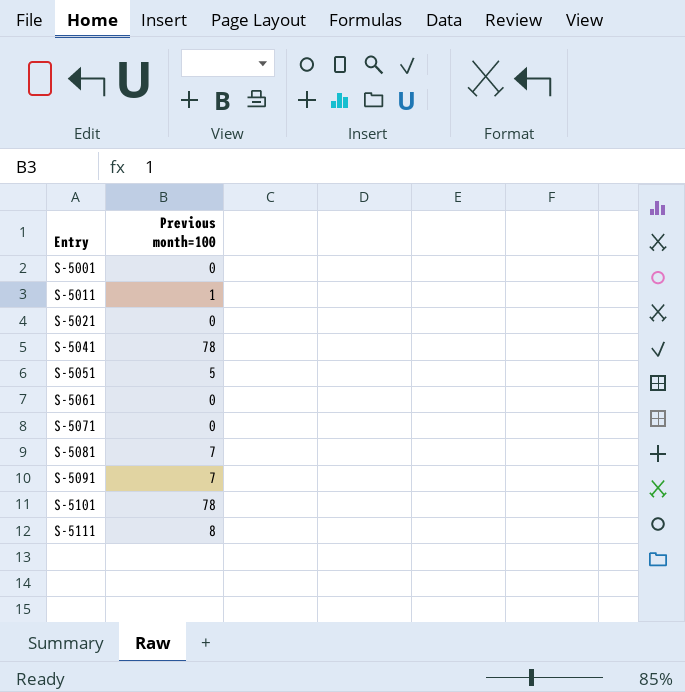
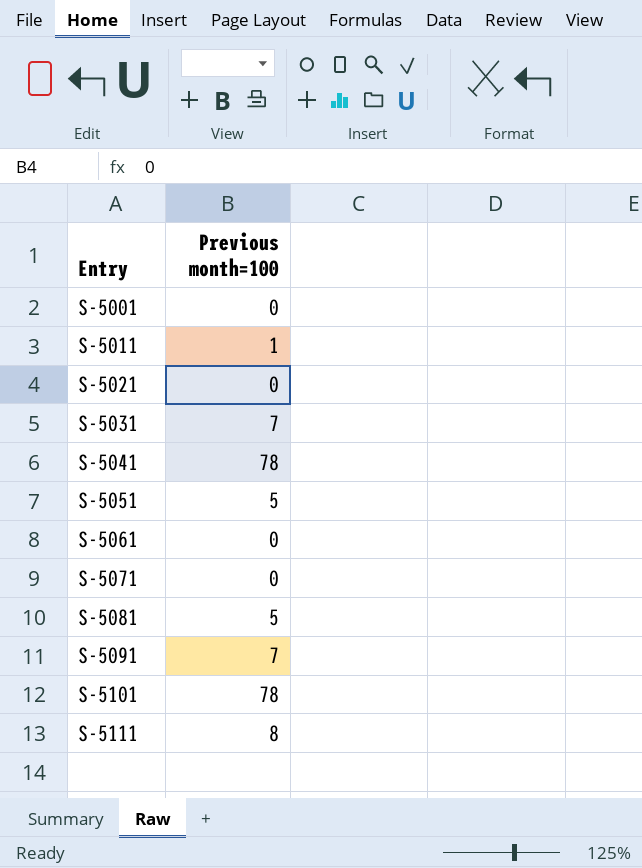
row S-5031: none -> 7
S-5081 | Previous month=100: 7 -> 5

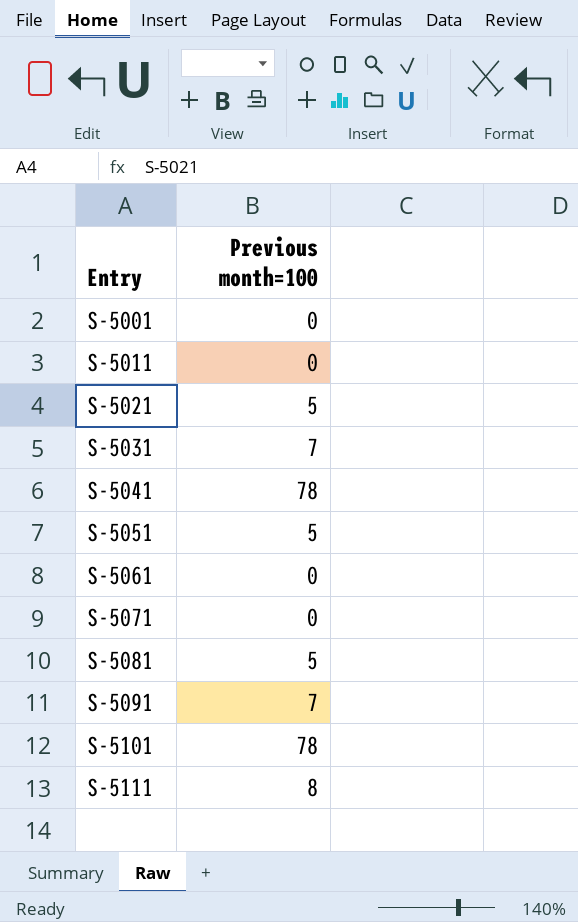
S-5011 | Previous month=100: 1 -> 0
S-5021 | Previous month=100: 0 -> 5

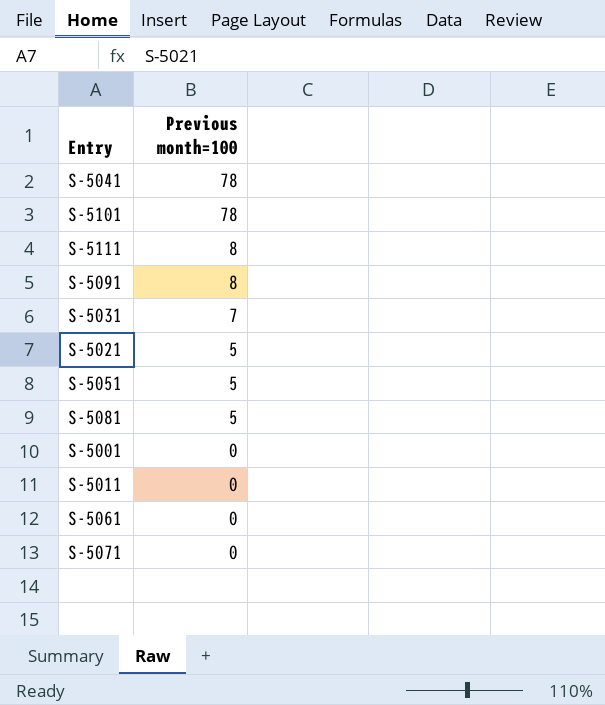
row order: Entry ascending -> Previous month=100 descending
S-5091 | Previous month=100: 7 -> 8

